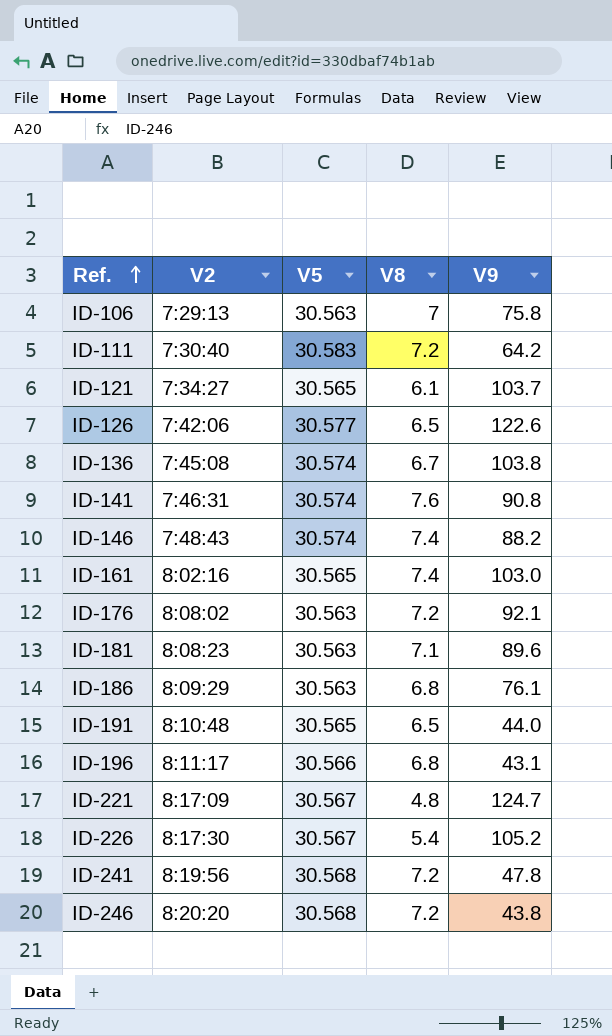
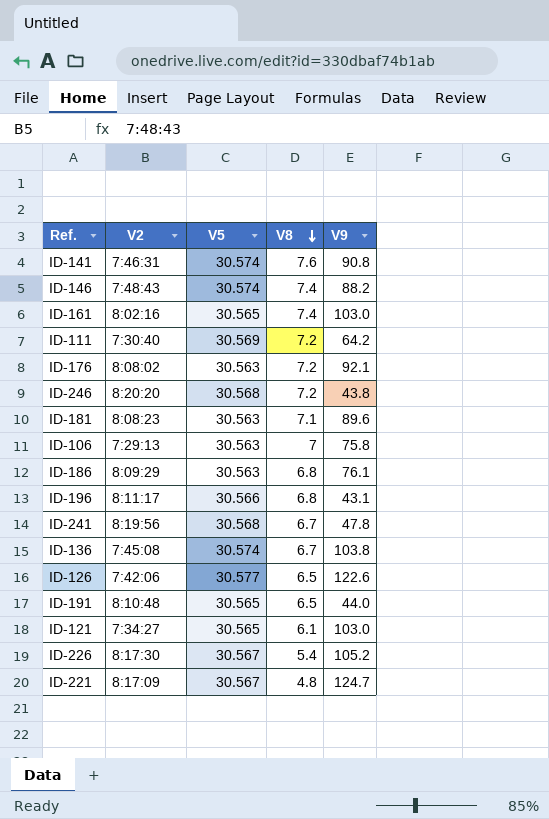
row order: Ref. ascending -> V8 descending
ID-111 | V5: 30.583 -> 30.569
ID-241 | V8: 7.2 -> 6.7
ID-121 | V9: 103.7 -> 103.0

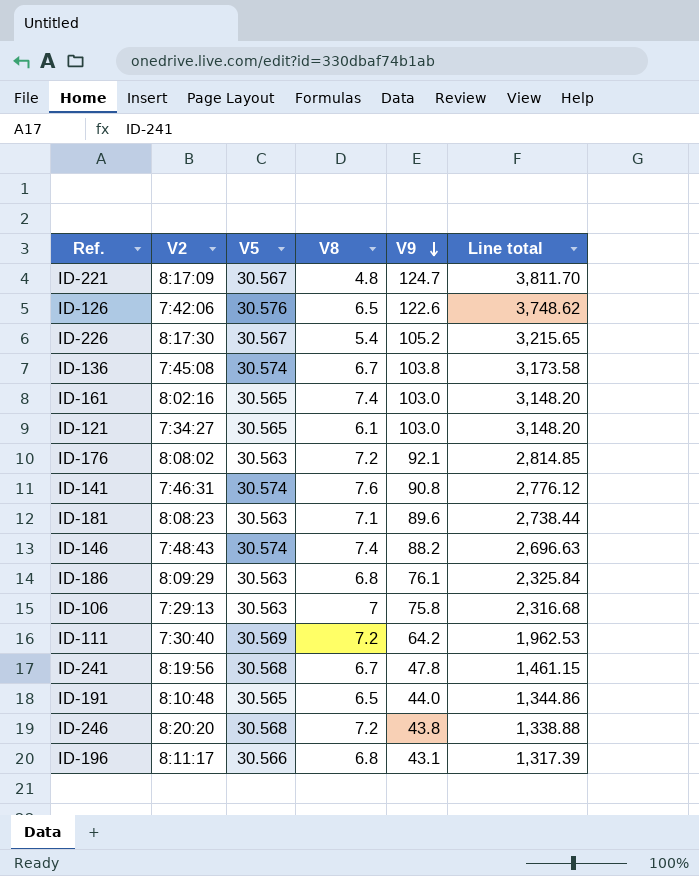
row order: V8 descending -> V9 descending
column Line total | formula: none -> [V5] * [V9]
ID-126 | V5: 30.577 -> 30.576

